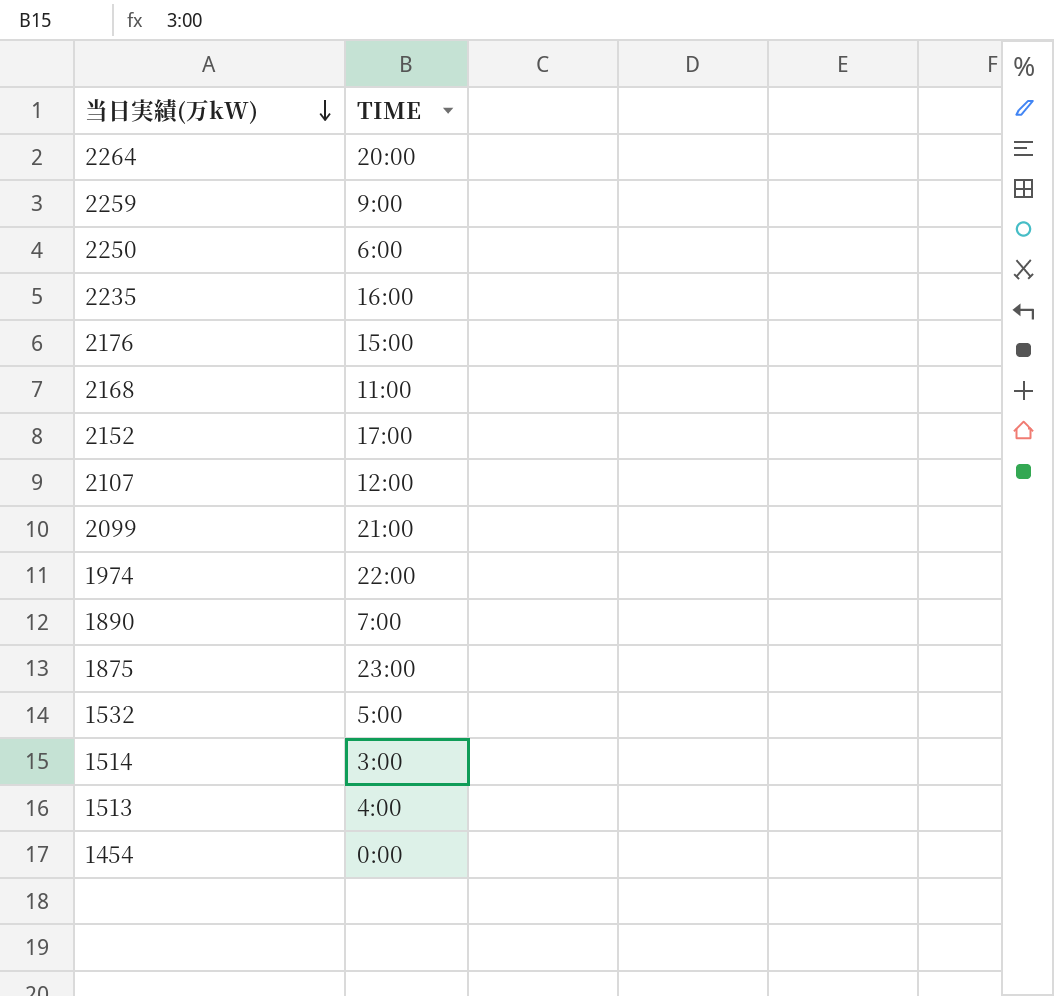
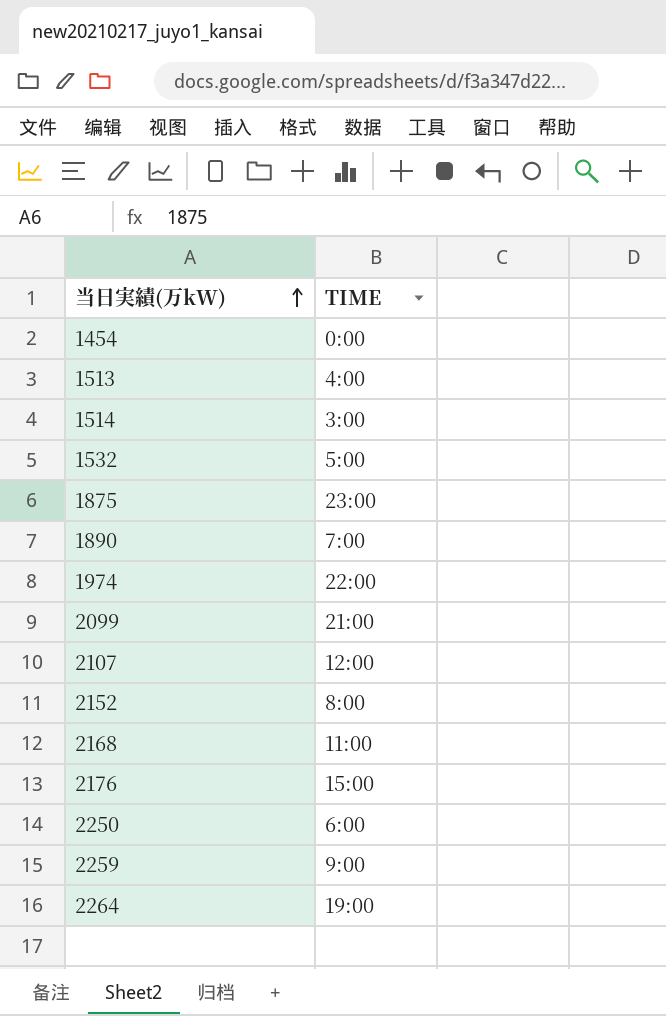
row order: 当日実績(万kW) descending -> 当日実績(万kW) ascending
row 2235: 16:00 -> none
2152 | TIME: 17:00 -> 8:00
2264 | TIME: 20:00 -> 19:00

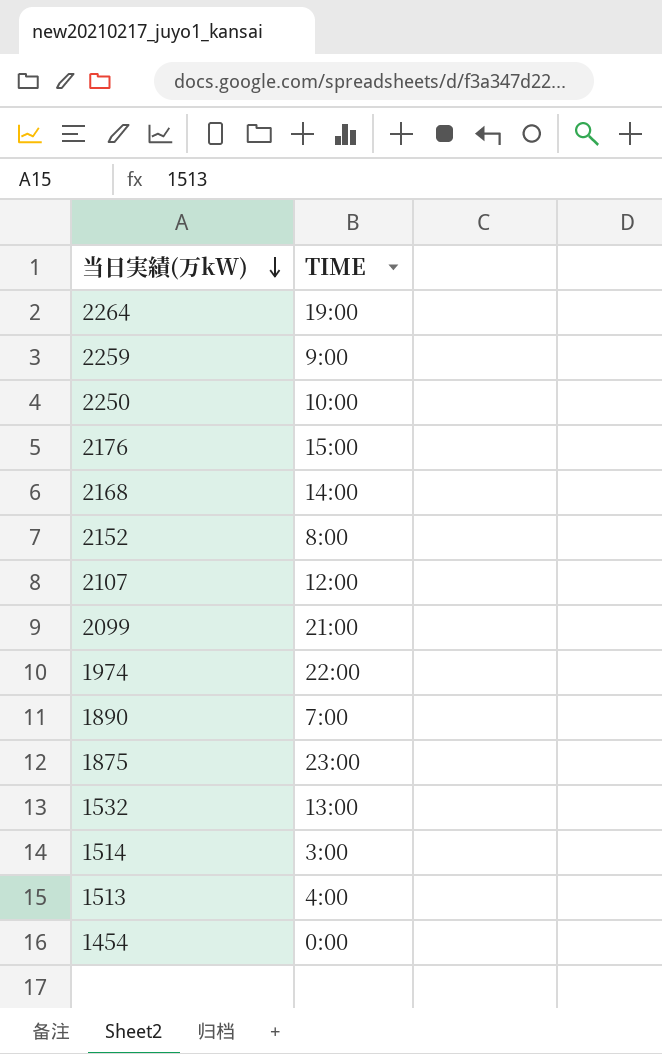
row order: 当日実績(万kW) ascending -> 当日実績(万kW) descending
2250 | TIME: 6:00 -> 10:00
2168 | TIME: 11:00 -> 14:00
1532 | TIME: 5:00 -> 13:00

